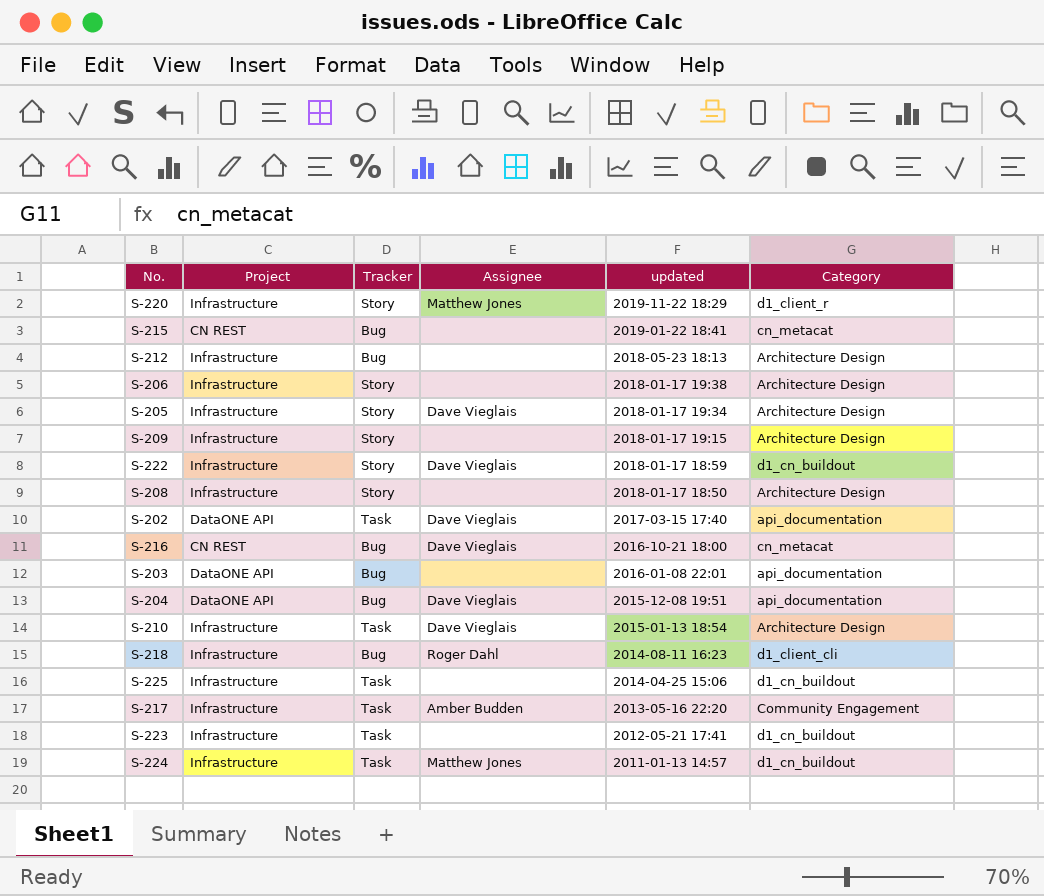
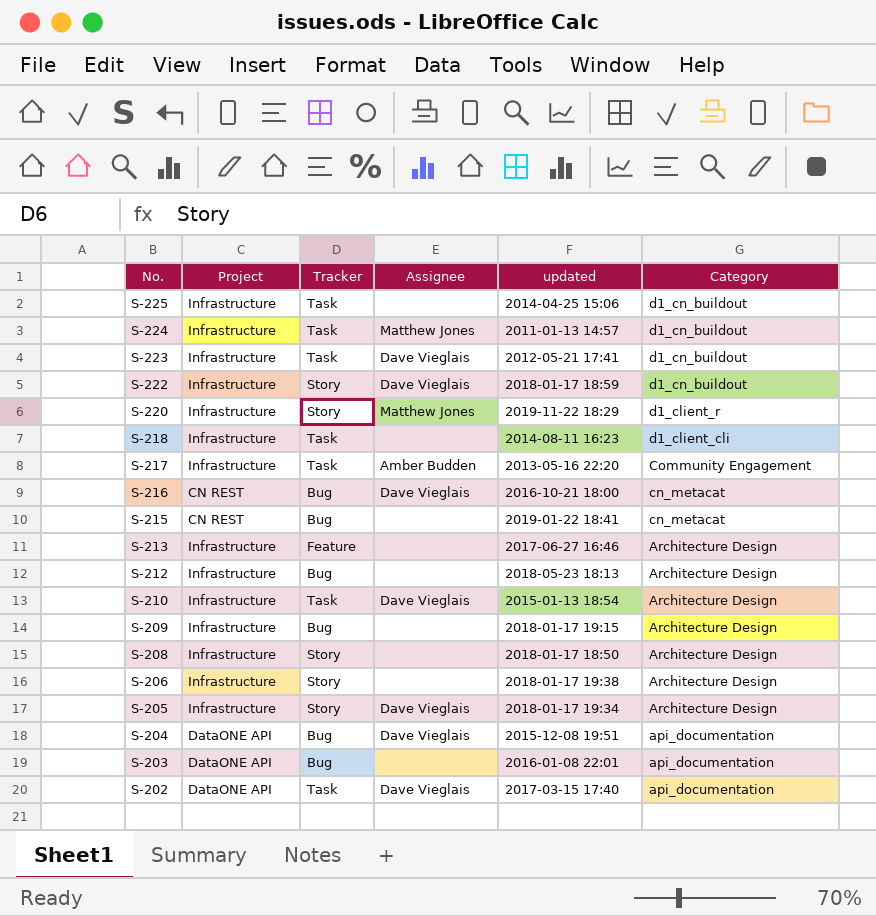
row order: updated descending -> No. descending
S-223 | Assignee: none -> Dave Vieglais
S-218 | Tracker: Bug -> Task
S-218 | Assignee: Roger Dahl -> none
row S-213: none -> Infrastructure | Feature | none | 2017-06-27 16:46 | Architecture Design
S-209 | Tracker: Story -> Bug

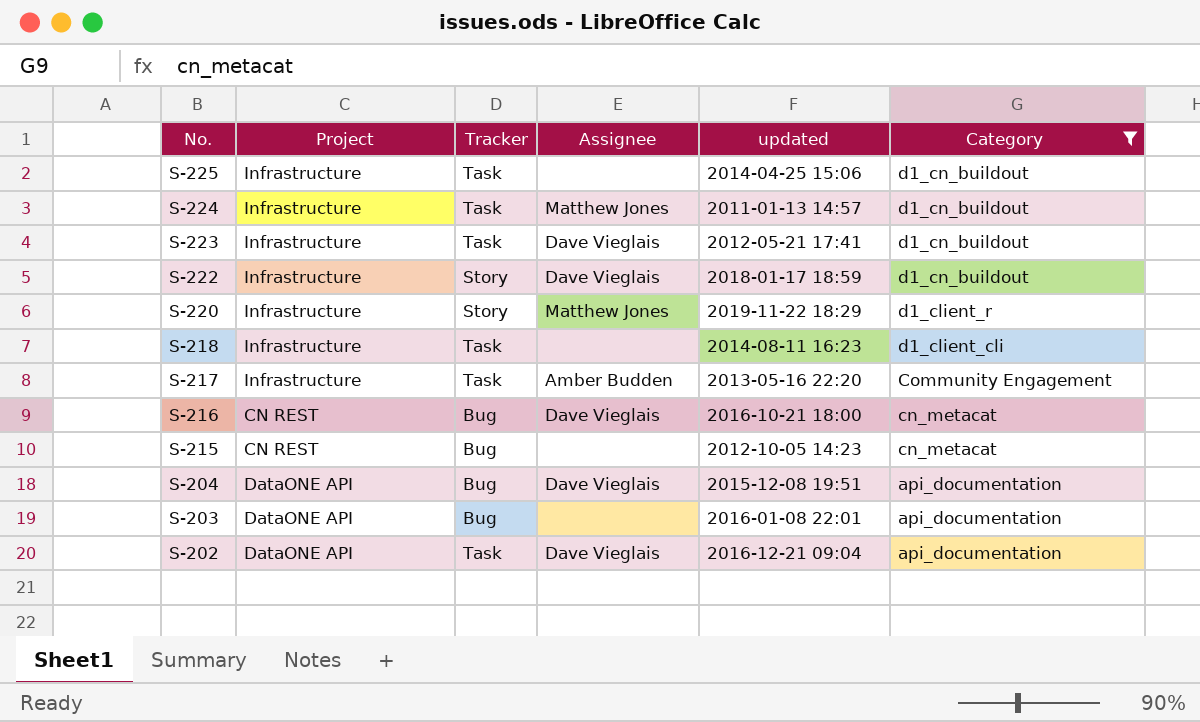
filter: none -> Category != Architecture Design
S-215 | updated: 2019-01-22 18:41 -> 2012-10-05 14:23
S-202 | updated: 2017-03-15 17:40 -> 2016-12-21 09:04

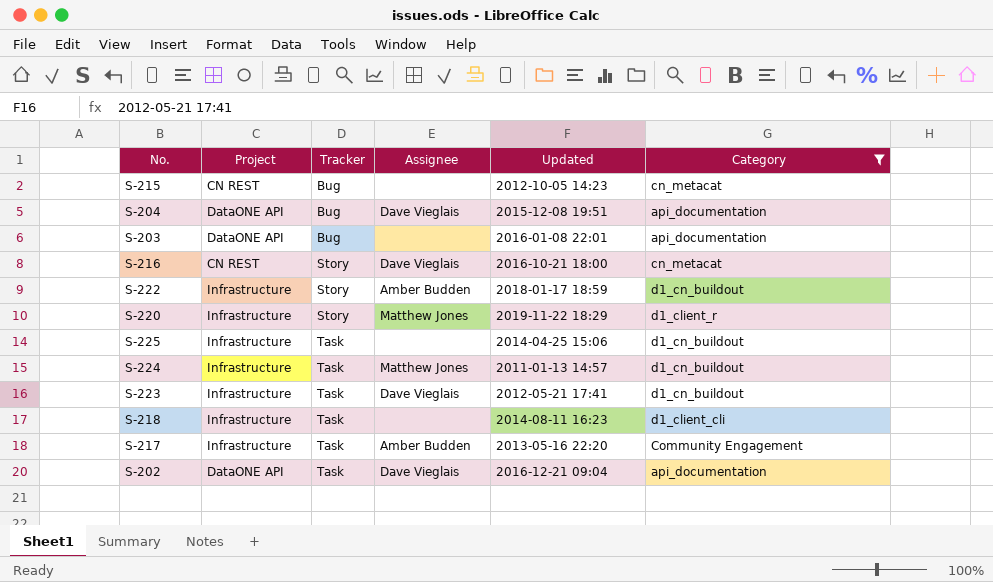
row order: No. descending -> Tracker ascending
column name: updated -> Updated
S-216 | Tracker: Bug -> Story
S-222 | Assignee: Dave Vieglais -> Amber Budden

